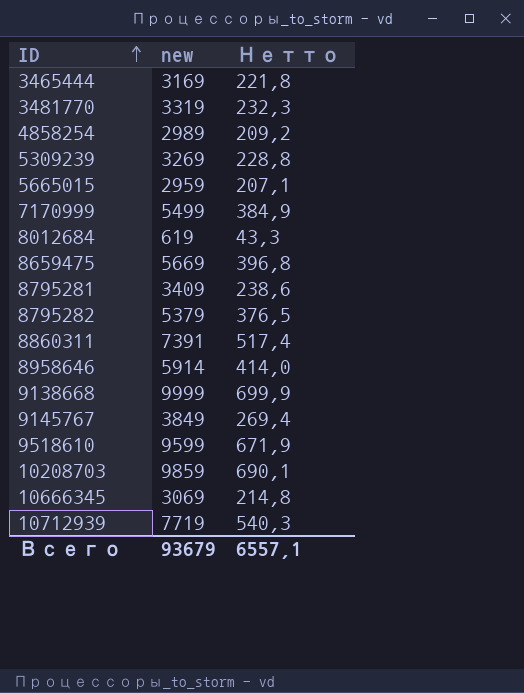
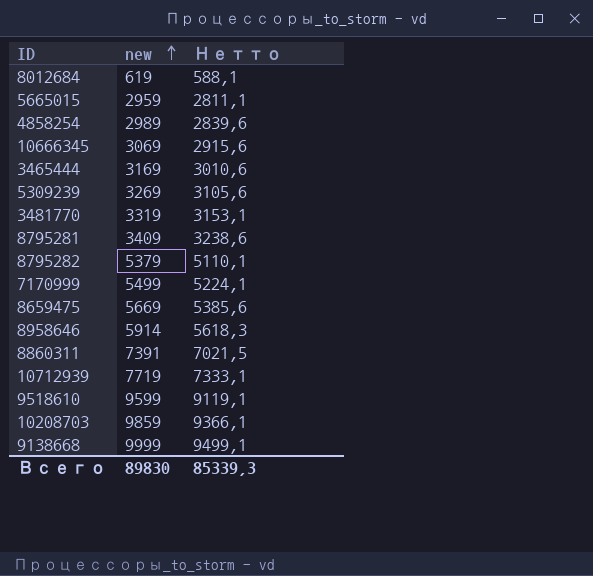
row order: ID ascending -> new ascending
column Нетто | formula: [new] * 0,07 -> [new] * 0,95
row 9145767: 3849 | 269,4 -> none
Всего | new: 93679 -> 89830
Всего | Нетто: 6557,1 -> 85339,3

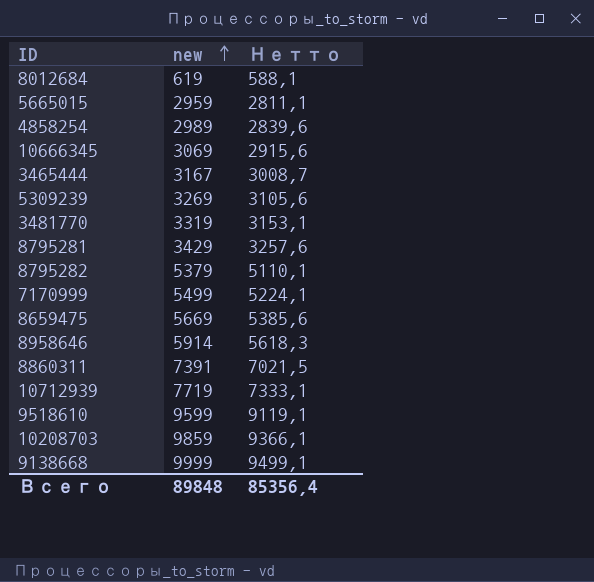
3465444 | new: 3169 -> 3167
3465444 | Нетто: 3010,6 -> 3008,7
8795281 | new: 3409 -> 3429
8795281 | Нетто: 3238,6 -> 3257,6
Всего | new: 89830 -> 89848
Всего | Нетто: 85339,3 -> 85356,4

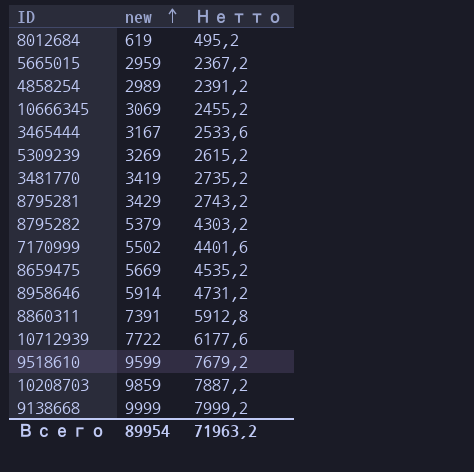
column Нетто | formula: [new] * 0,95 -> [new] * 0,8
3481770 | new: 3319 -> 3419
7170999 | new: 5499 -> 5502
10712939 | new: 7719 -> 7722
Всего | new: 89848 -> 89954
Всего | Нетто: 85356,4 -> 71963,2

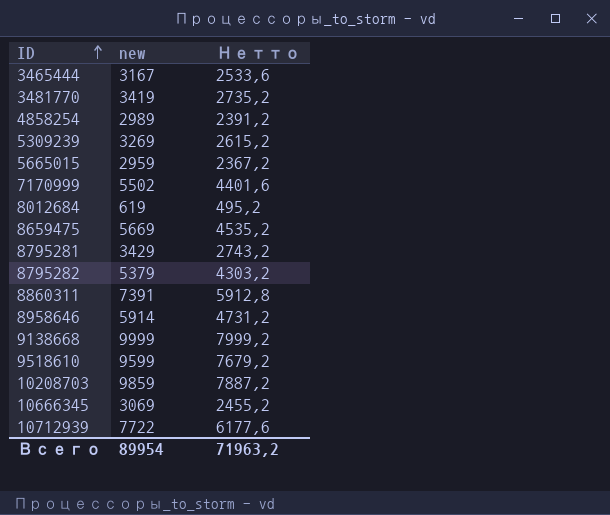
row order: new ascending -> ID ascending

